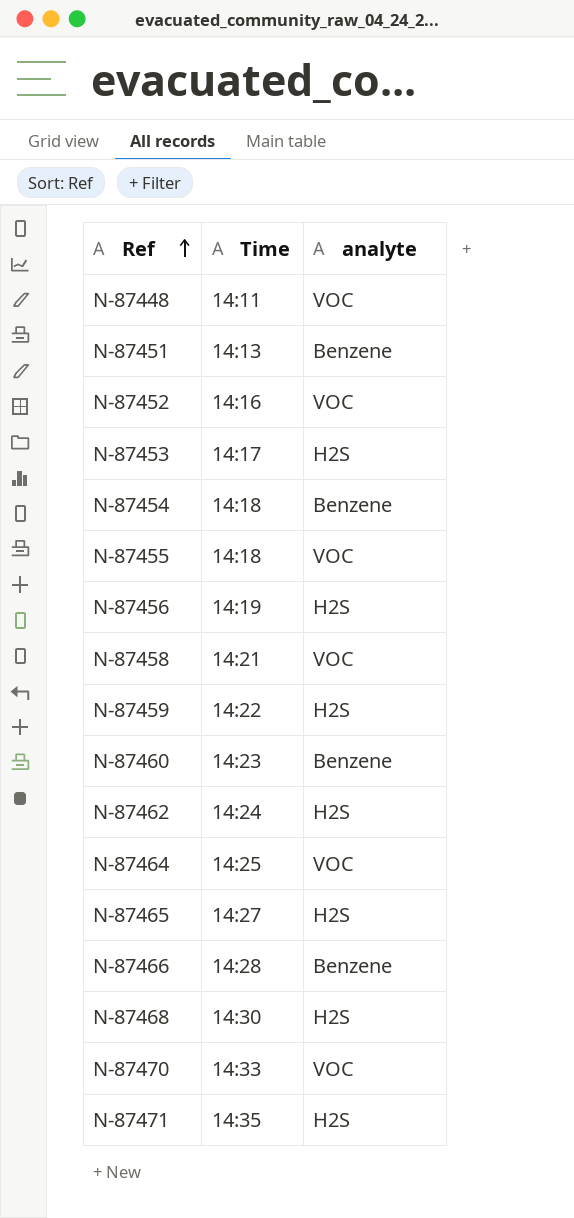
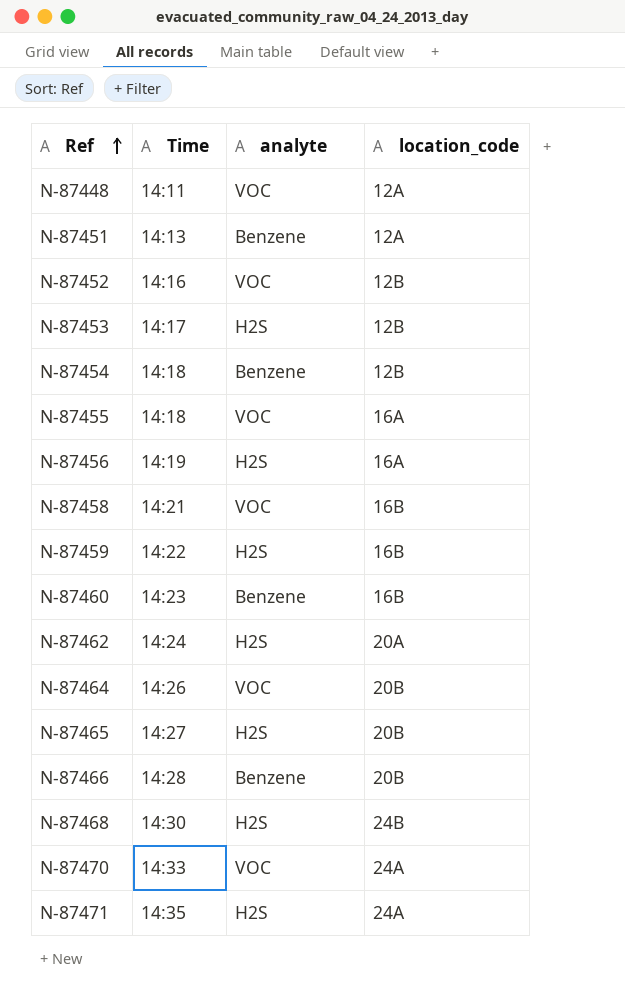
column location_code | position: none -> 4
N-87464 | Time: 14:25 -> 14:26

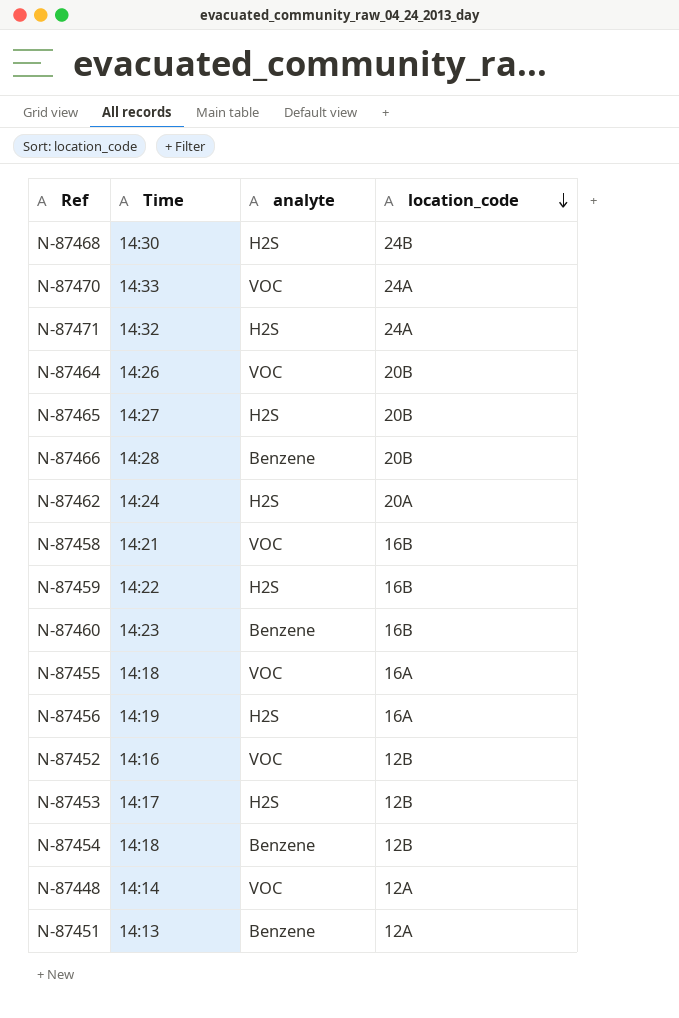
row order: Ref ascending -> location_code descending
N-87471 | Time: 14:35 -> 14:32
N-87448 | Time: 14:11 -> 14:14

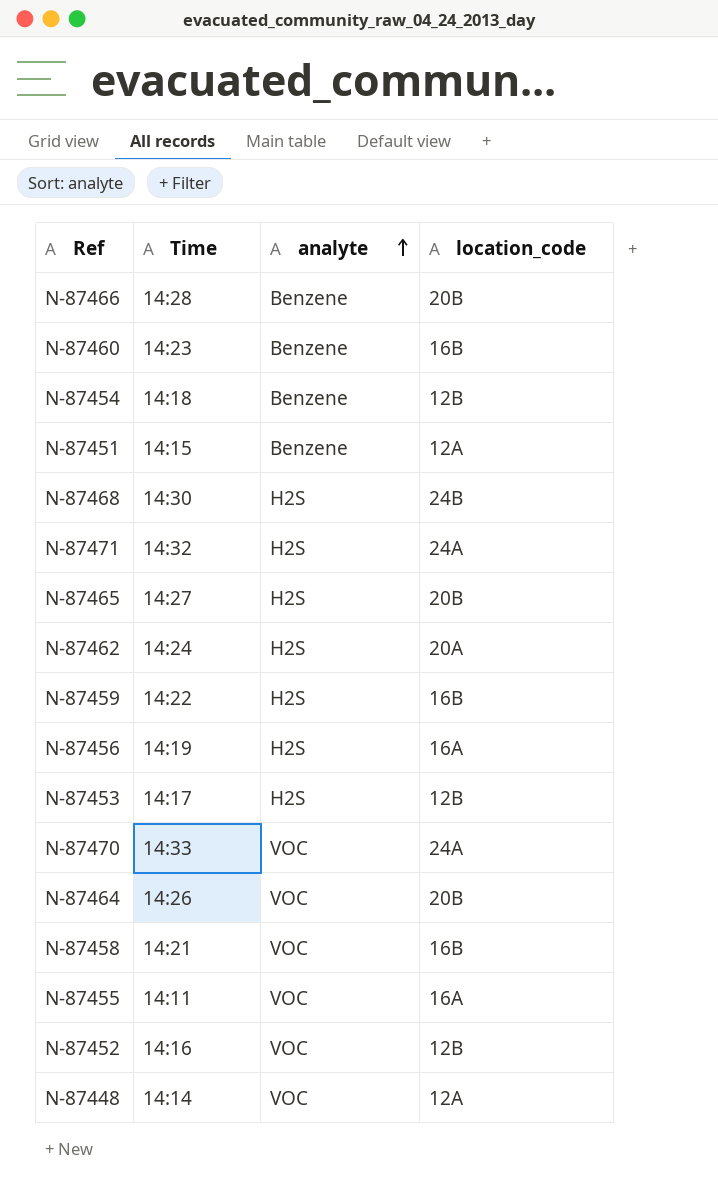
row order: location_code descending -> analyte ascending
N-87451 | Time: 14:13 -> 14:15
N-87455 | Time: 14:18 -> 14:11

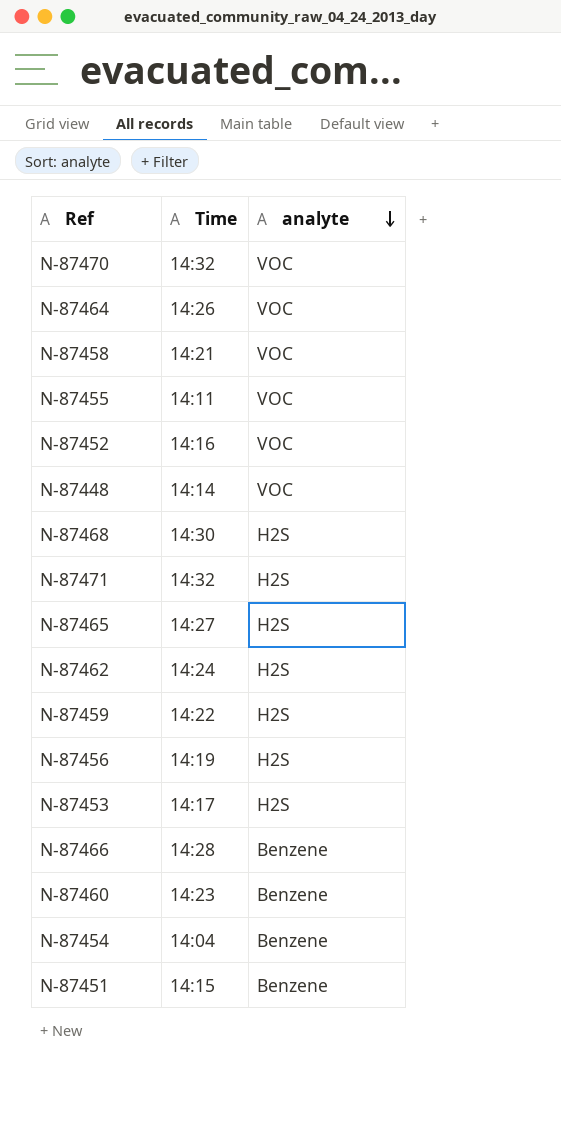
row order: analyte ascending -> analyte descending
column location_code | position: 4 -> none
N-87470 | Time: 14:33 -> 14:32
N-87454 | Time: 14:18 -> 14:04

